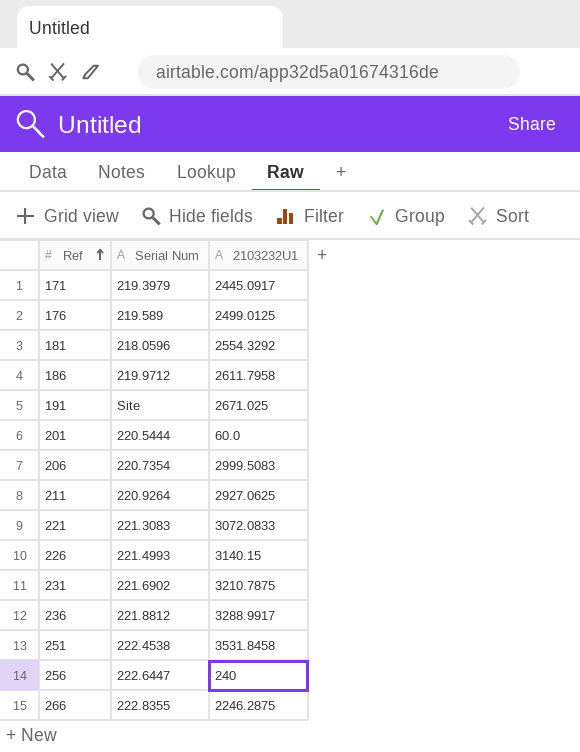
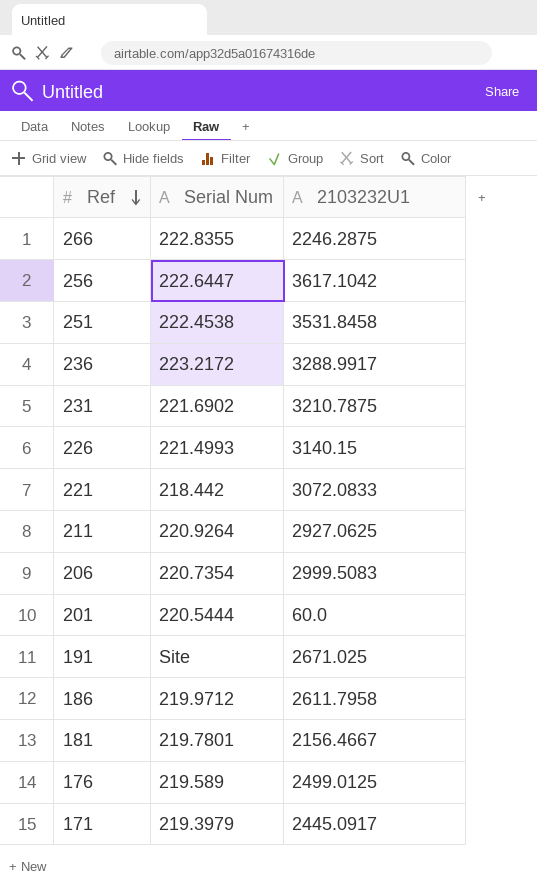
row order: Ref ascending -> Ref descending
256 | 2103232U1: 240 -> 3617.1042
236 | Serial Num: 221.8812 -> 223.2172
221 | Serial Num: 221.3083 -> 218.442
181 | Serial Num: 218.0596 -> 219.7801
181 | 2103232U1: 2554.3292 -> 2156.4667

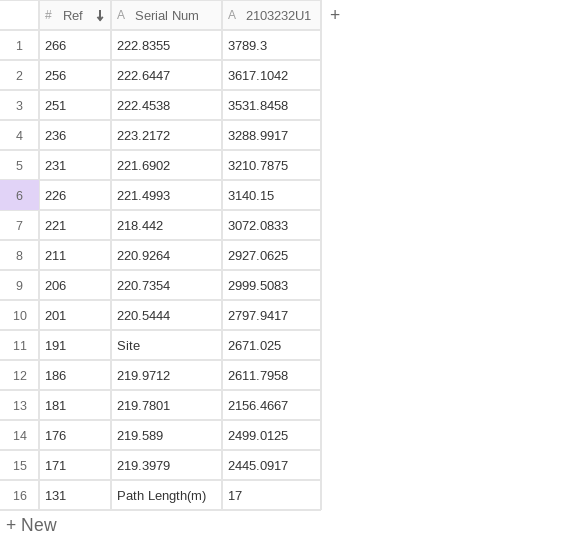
266 | 2103232U1: 2246.2875 -> 3789.3
201 | 2103232U1: 60.0 -> 2797.9417
row 131: none -> Path Length(m) | 17

